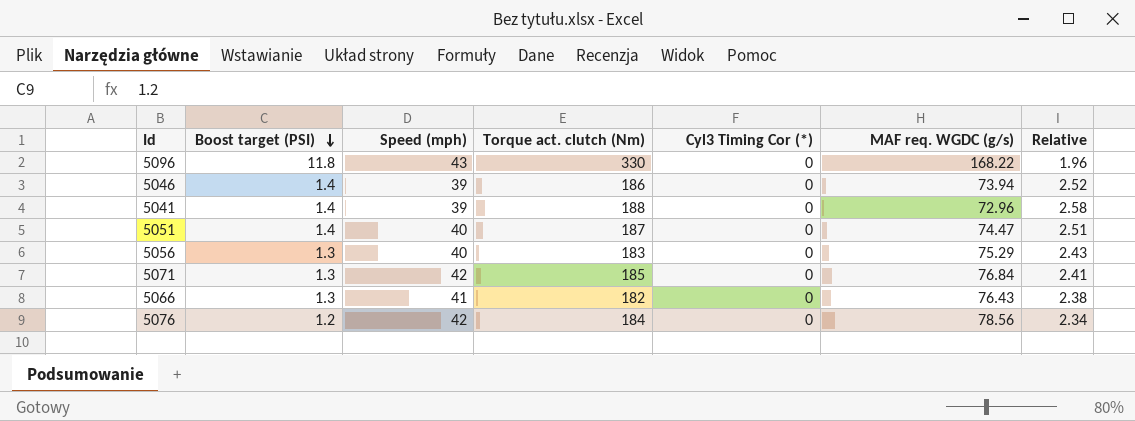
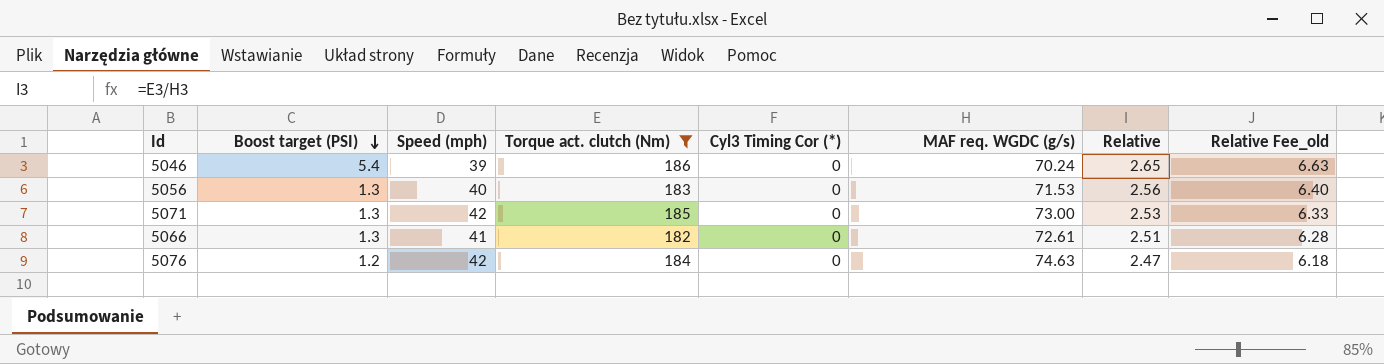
filter: none -> Torque act. clutch (Nm) <= 186
column Relative Fee_old | formula: none -> [Relative] * 2.5
5046 | Boost target (PSI): 1.4 -> 5.4
5046 | MAF req. WGDC (g/s): 73.94 -> 70.24
5046 | Relative: 2.52 -> 2.65
5056 | MAF req. WGDC (g/s): 75.29 -> 71.53
5056 | Relative: 2.43 -> 2.56
5071 | MAF req. WGDC (g/s): 76.84 -> 73.00
5071 | Relative: 2.41 -> 2.53
5066 | MAF req. WGDC (g/s): 76.43 -> 72.61
5066 | Relative: 2.38 -> 2.51
5076 | MAF req. WGDC (g/s): 78.56 -> 74.63
5076 | Relative: 2.34 -> 2.47

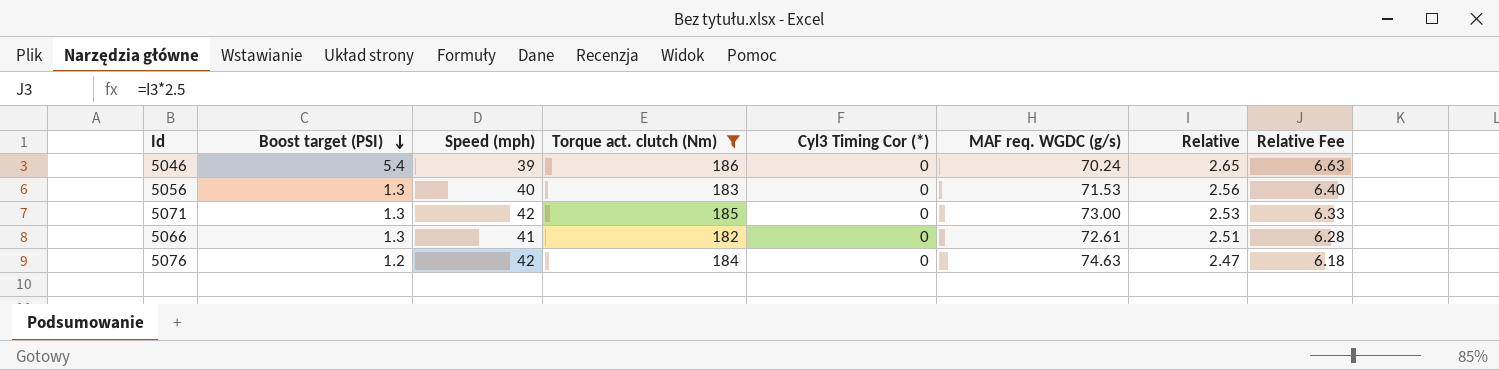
column name: Relative Fee_old -> Relative Fee

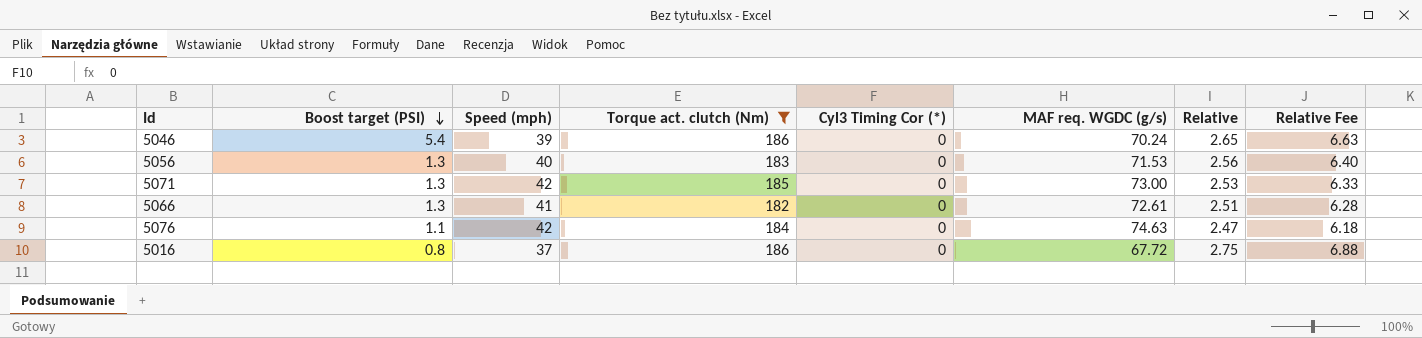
5076 | Boost target (PSI): 1.2 -> 1.1
row 5016: none -> 0.8 | 37 | 186 | 0 | 67.72 | 2.75 | 6.88

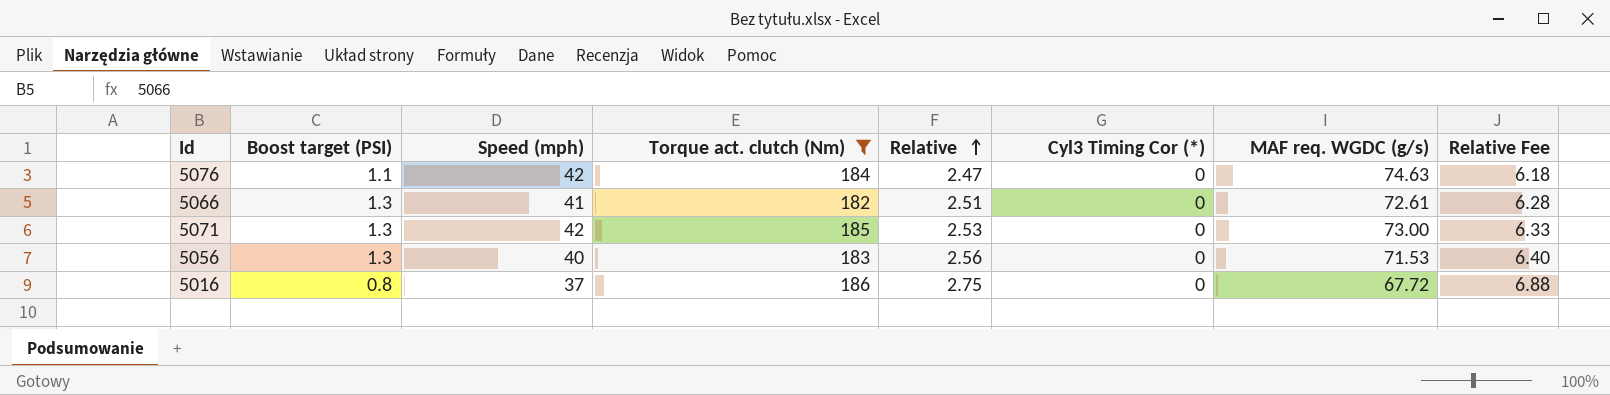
row order: Boost target (PSI) descending -> Relative ascending
column Relative | position: 7 -> 5
row 5046: 5.4 | 39 | 186 | 0 | 70.24 | 2.65 | 6.63 -> none

